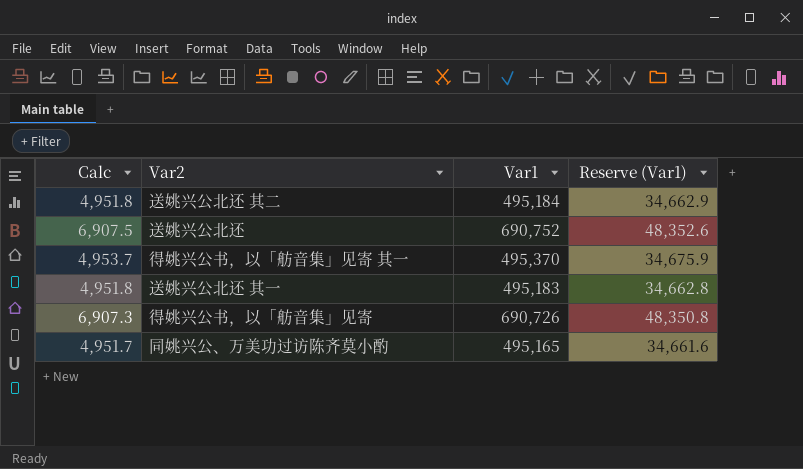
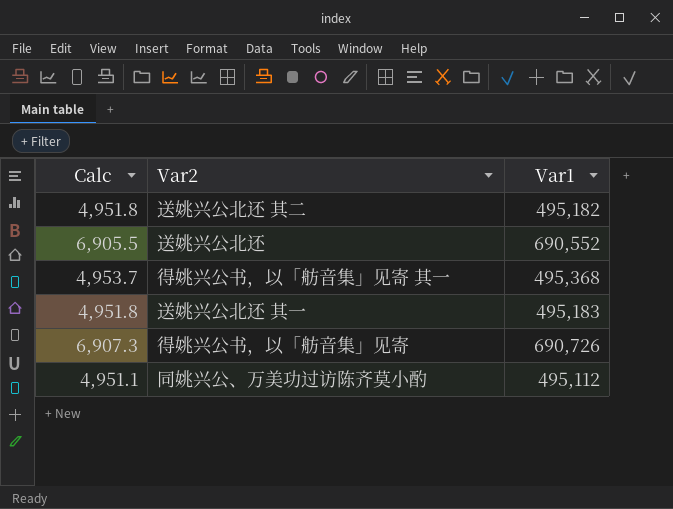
column Reserve (Var1) | formula: [Var1] * 0.07 -> none
送姚兴公北还 其二 | Var1: 495,184 -> 495,182
送姚兴公北还 | Calc: 6,907.5 -> 6,905.5
送姚兴公北还 | Var1: 690,752 -> 690,552
得姚兴公书，以「舫音集」见寄 其一 | Var1: 495,370 -> 495,368
同姚兴公、万美功过访陈齐莫小酌 | Calc: 4,951.7 -> 4,951.1
同姚兴公、万美功过访陈齐莫小酌 | Var1: 495,165 -> 495,112

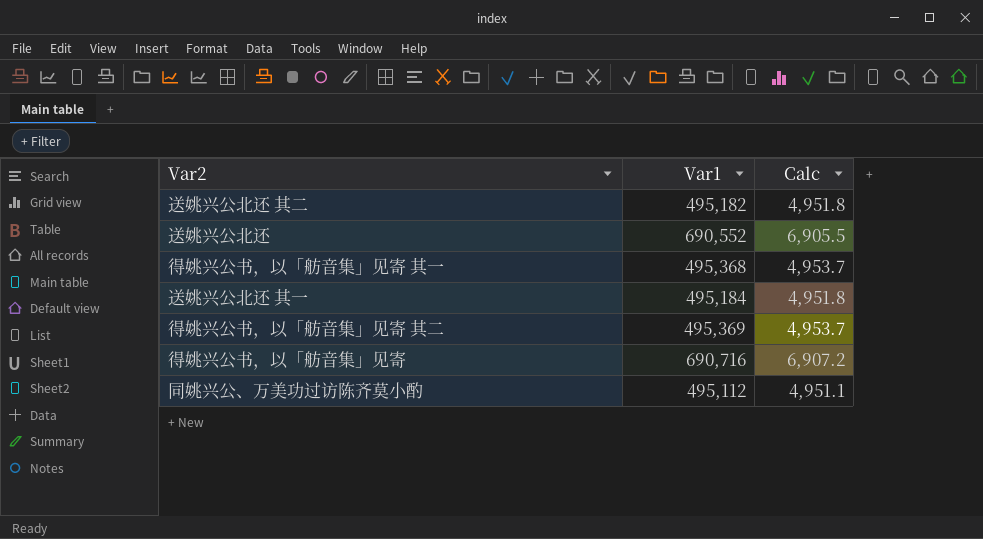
column Calc | position: 1 -> 3
送姚兴公北还 其一 | Var1: 495,183 -> 495,184
row 得姚兴公书，以「舫音集」见寄 其二: none -> 495,369 | 4,953.7
得姚兴公书，以「舫音集」见寄 | Var1: 690,726 -> 690,716
得姚兴公书，以「舫音集」见寄 | Calc: 6,907.3 -> 6,907.2

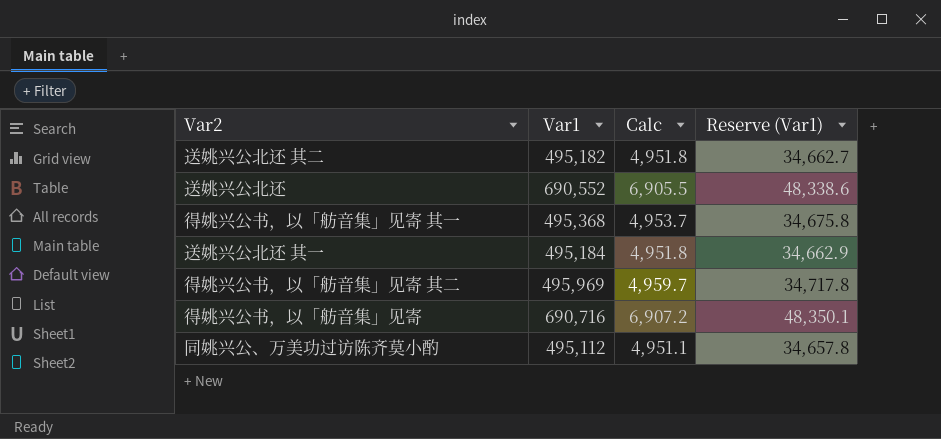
column Reserve (Var1) | formula: none -> [Var1] * 0.07
得姚兴公书，以「舫音集」见寄 其二 | Var1: 495,369 -> 495,969
得姚兴公书，以「舫音集」见寄 其二 | Calc: 4,953.7 -> 4,959.7

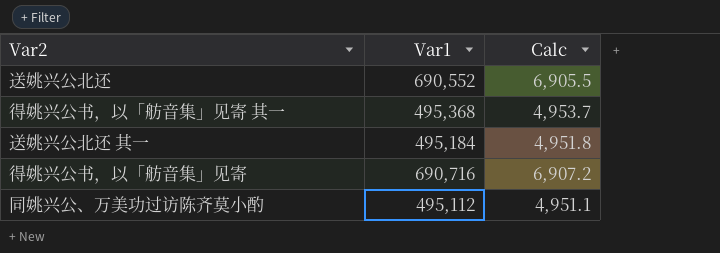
column Reserve (Var1) | formula: [Var1] * 0.07 -> none
row 送姚兴公北还 其二: 495,182 | 4,951.8 | 34,662.7 -> none
row 得姚兴公书，以「舫音集」见寄 其二: 495,969 | 4,959.7 | 34,717.8 -> none

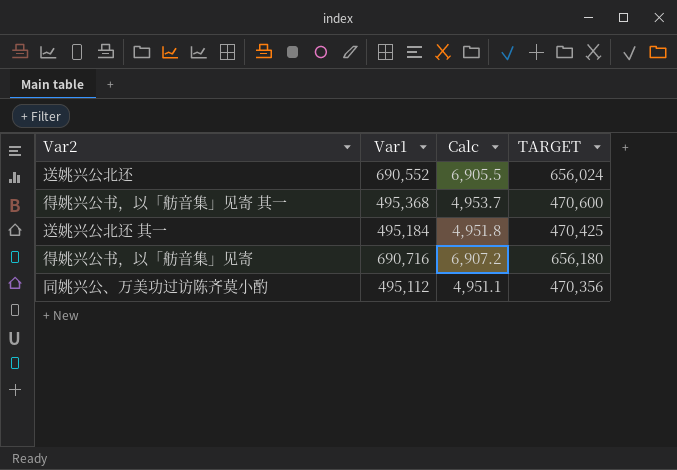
column TARGET | formula: none -> [Var1] * 0.95

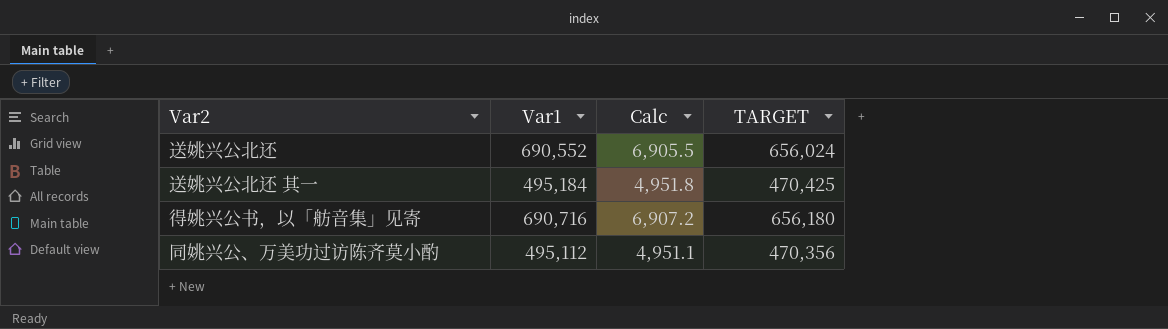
row 得姚兴公书，以「舫音集」见寄 其一: 495,368 | 4,953.7 | 470,600 -> none

